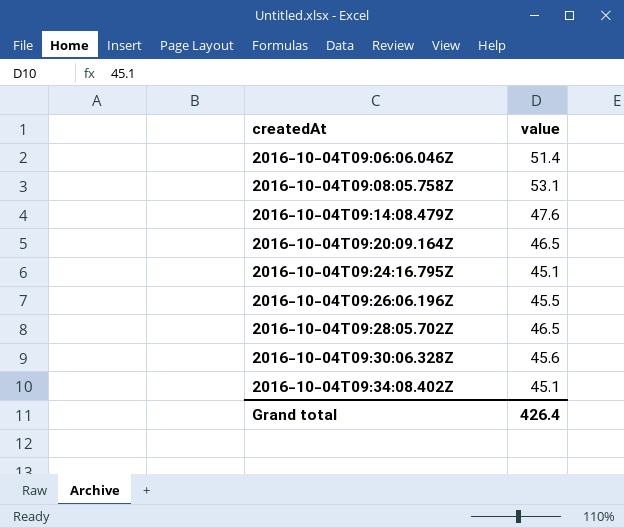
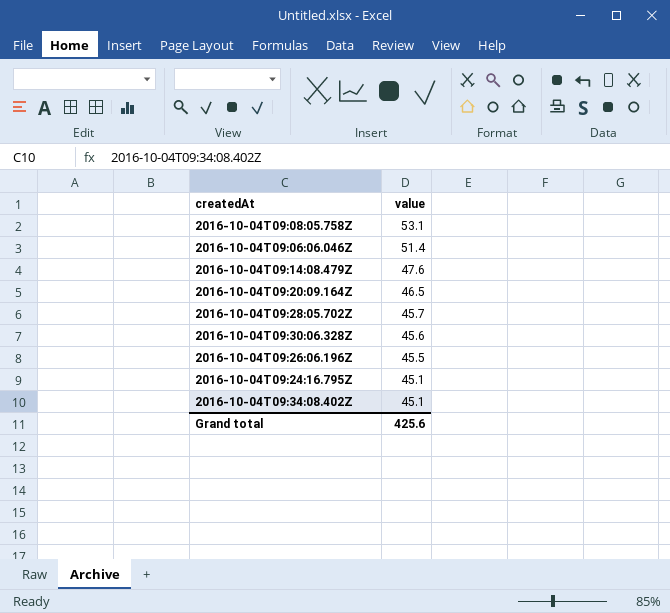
row order: createdAt ascending -> value descending
2016-10-04T09:28:05.702Z | value: 46.5 -> 45.7
Grand total | value: 426.4 -> 425.6

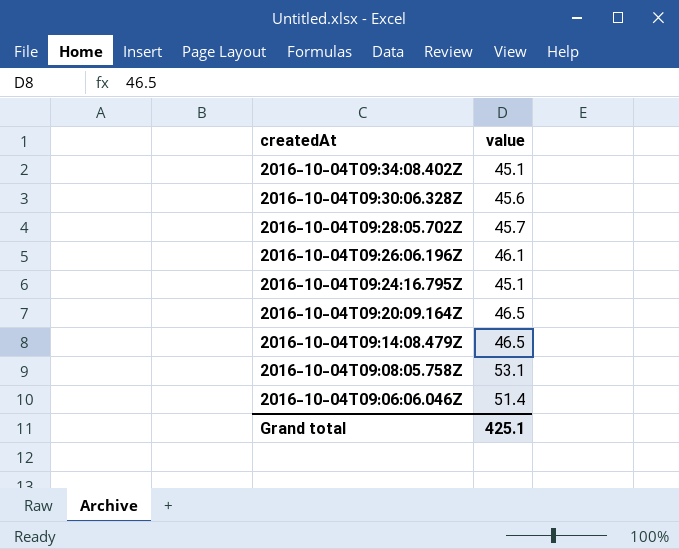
row order: value descending -> createdAt descending
2016-10-04T09:26:06.196Z | value: 45.5 -> 46.1
2016-10-04T09:14:08.479Z | value: 47.6 -> 46.5
Grand total | value: 425.6 -> 425.1

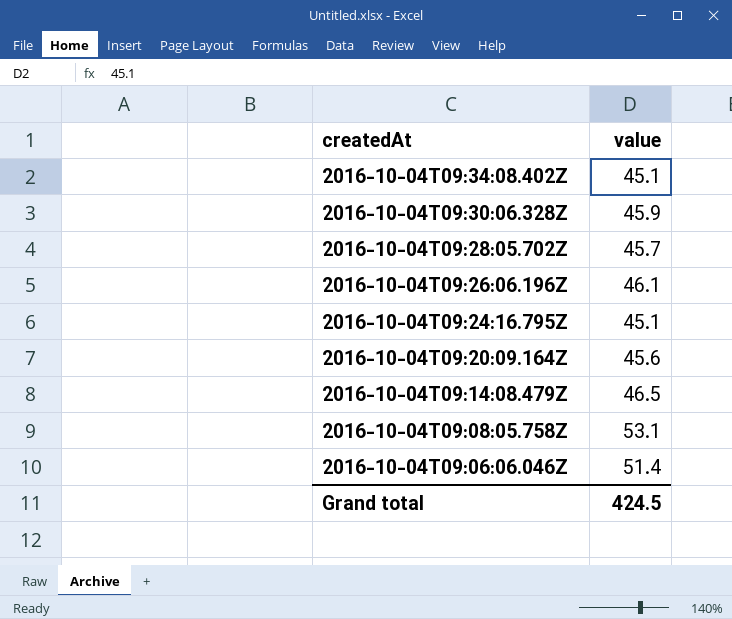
2016-10-04T09:30:06.328Z | value: 45.6 -> 45.9
2016-10-04T09:20:09.164Z | value: 46.5 -> 45.6
Grand total | value: 425.1 -> 424.5

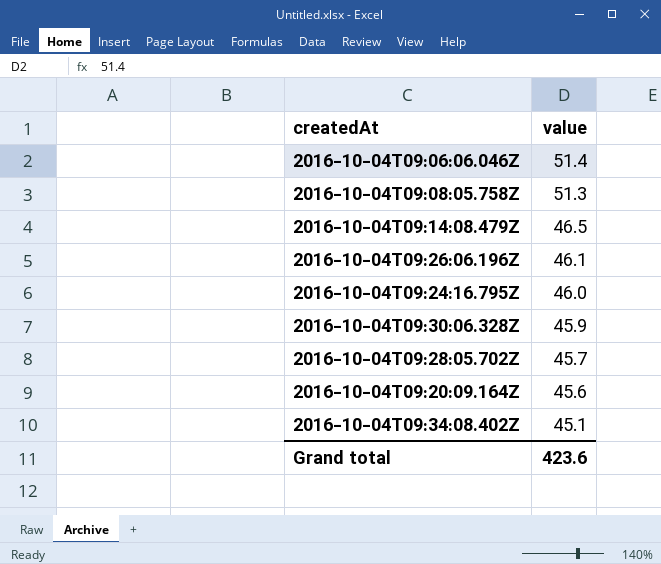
row order: createdAt descending -> value descending
2016-10-04T09:08:05.758Z | value: 53.1 -> 51.3
2016-10-04T09:24:16.795Z | value: 45.1 -> 46.0
Grand total | value: 424.5 -> 423.6

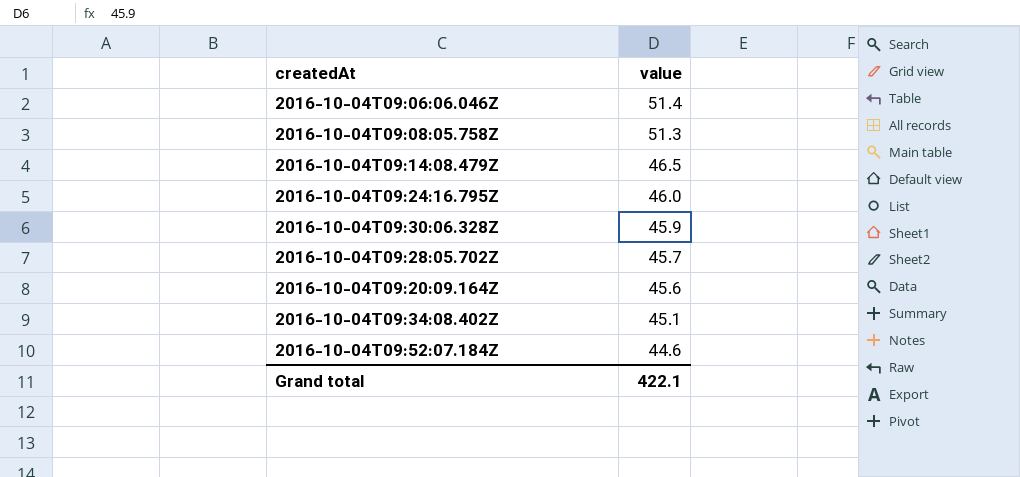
row 2016-10-04T09:26:06.196Z: 46.1 -> none
row 2016-10-04T09:52:07.184Z: none -> 44.6
Grand total | value: 423.6 -> 422.1

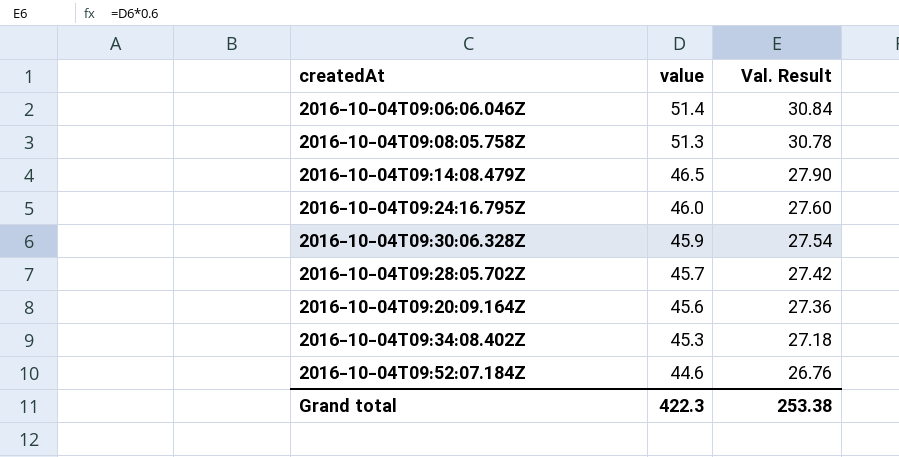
column Val. Result | formula: none -> [value] * 0.6
2016-10-04T09:34:08.402Z | value: 45.1 -> 45.3
Grand total | value: 422.1 -> 422.3

